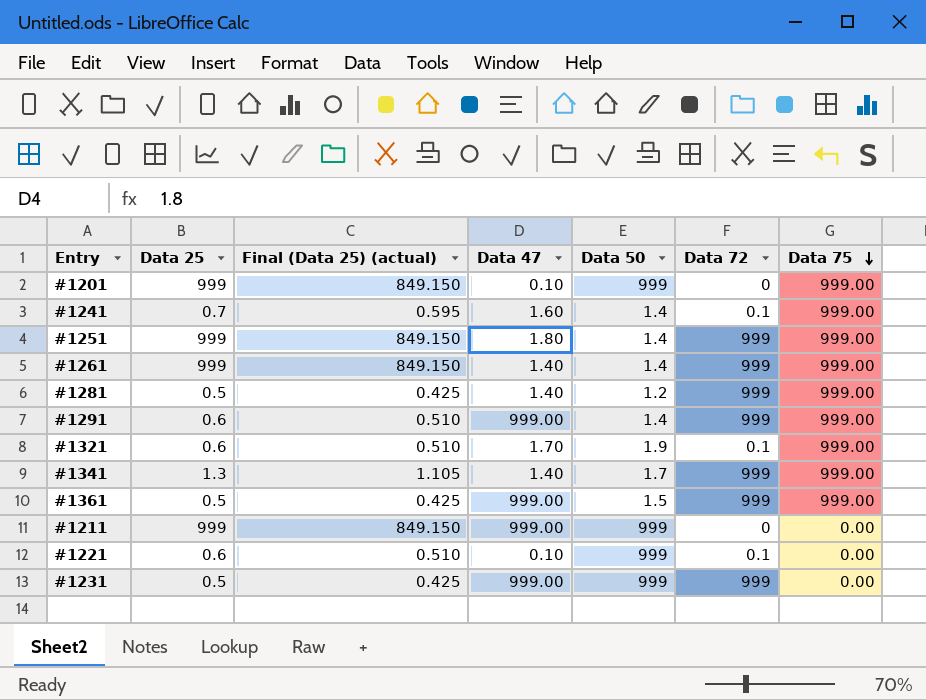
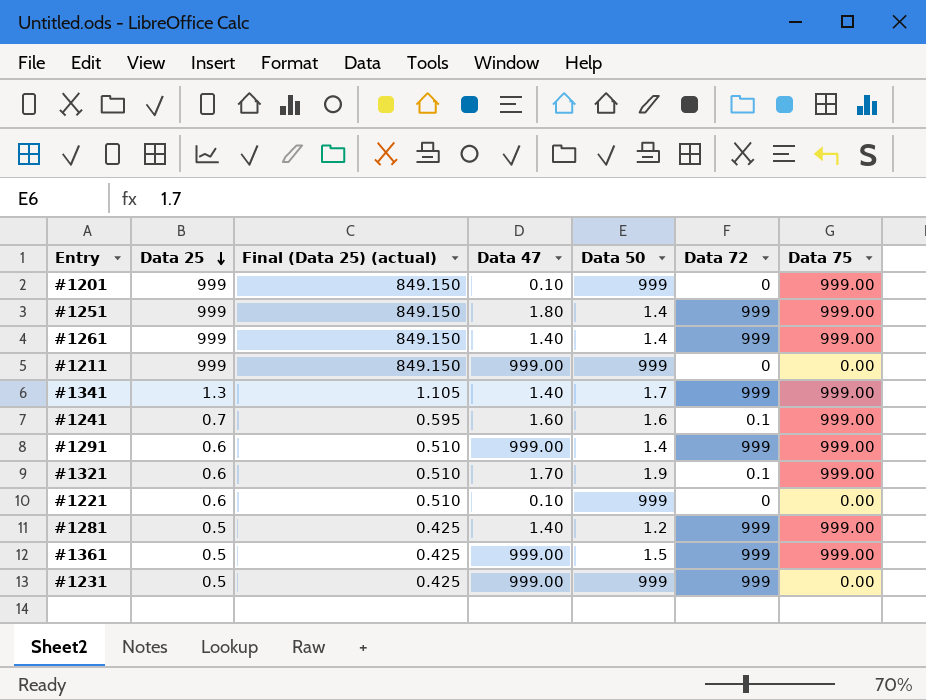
row order: Data 75 descending -> Data 25 descending
#1241 | Data 50: 1.4 -> 1.6
#1221 | Data 72: 0.1 -> 0

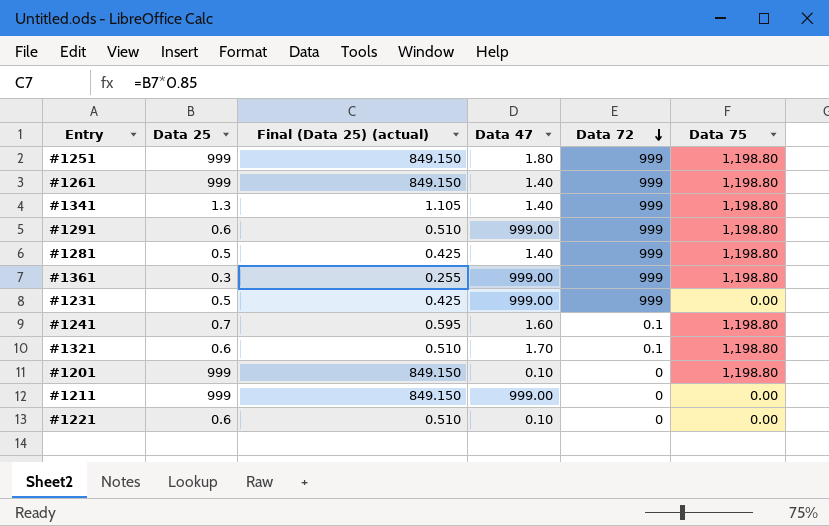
row order: Data 25 descending -> Data 72 descending
column Data 50 | position: 5 -> none
#1251 | Data 75: 999.00 -> 1,198.80
#1261 | Data 75: 999.00 -> 1,198.80
#1341 | Data 75: 999.00 -> 1,198.80
#1291 | Data 75: 999.00 -> 1,198.80
#1281 | Data 75: 999.00 -> 1,198.80
#1361 | Data 25: 0.5 -> 0.3
#1361 | Final (Data 25) (actual): 0.425 -> 0.255
#1361 | Data 75: 999.00 -> 1,198.80
#1241 | Data 75: 999.00 -> 1,198.80
#1321 | Data 75: 999.00 -> 1,198.80
#1201 | Data 75: 999.00 -> 1,198.80

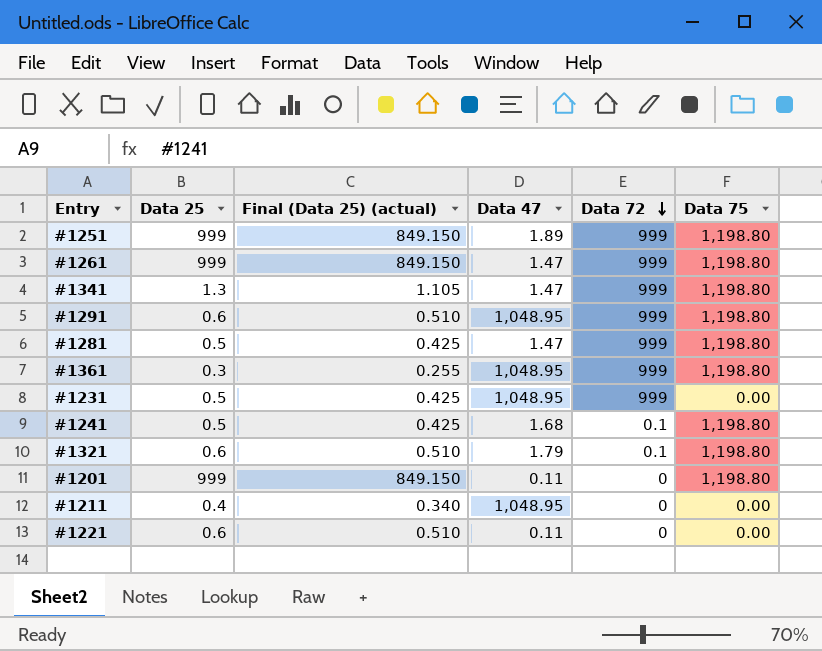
#1251 | Data 47: 1.80 -> 1.89
#1261 | Data 47: 1.40 -> 1.47
#1341 | Data 47: 1.40 -> 1.47
#1291 | Data 47: 999.00 -> 1,048.95
#1281 | Data 47: 1.40 -> 1.47
#1361 | Data 47: 999.00 -> 1,048.95
#1231 | Data 47: 999.00 -> 1,048.95
#1241 | Data 25: 0.7 -> 0.5
#1241 | Final (Data 25) (actual): 0.595 -> 0.425
#1241 | Data 47: 1.60 -> 1.68
#1321 | Data 47: 1.70 -> 1.79
#1201 | Data 47: 0.10 -> 0.11
#1211 | Data 25: 999 -> 0.4
#1211 | Final (Data 25) (actual): 849.150 -> 0.340
#1211 | Data 47: 999.00 -> 1,048.95
#1221 | Data 47: 0.10 -> 0.11

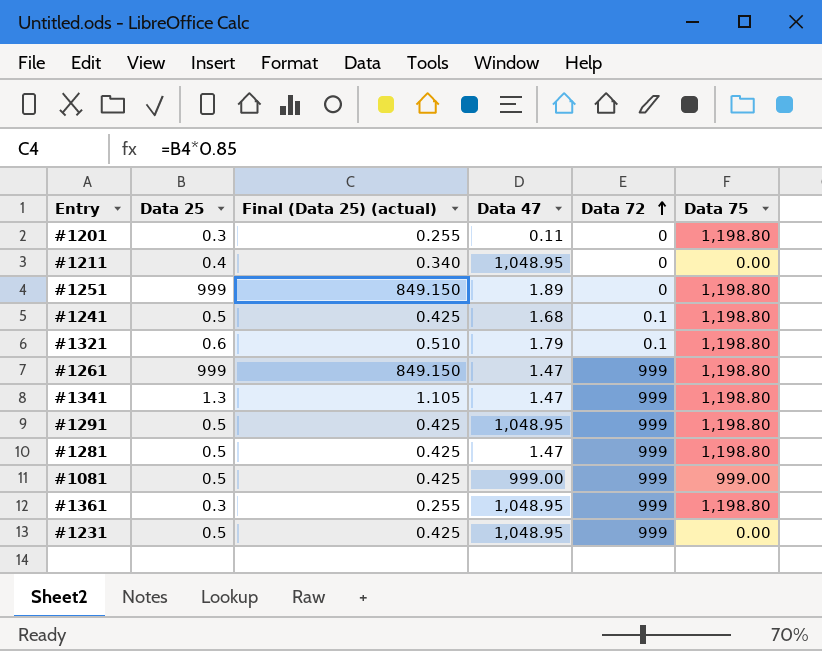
row order: Data 72 descending -> Data 72 ascending
row #1221: 0.6 | 0.510 | 0.11 | 0 | 0.00 -> none
#1201 | Data 25: 999 -> 0.3
#1201 | Final (Data 25) (actual): 849.150 -> 0.255
#1251 | Data 72: 999 -> 0
#1291 | Data 25: 0.6 -> 0.5
#1291 | Final (Data 25) (actual): 0.510 -> 0.425
row #1081: none -> 0.5 | 0.425 | 999.00 | 999 | 999.00

